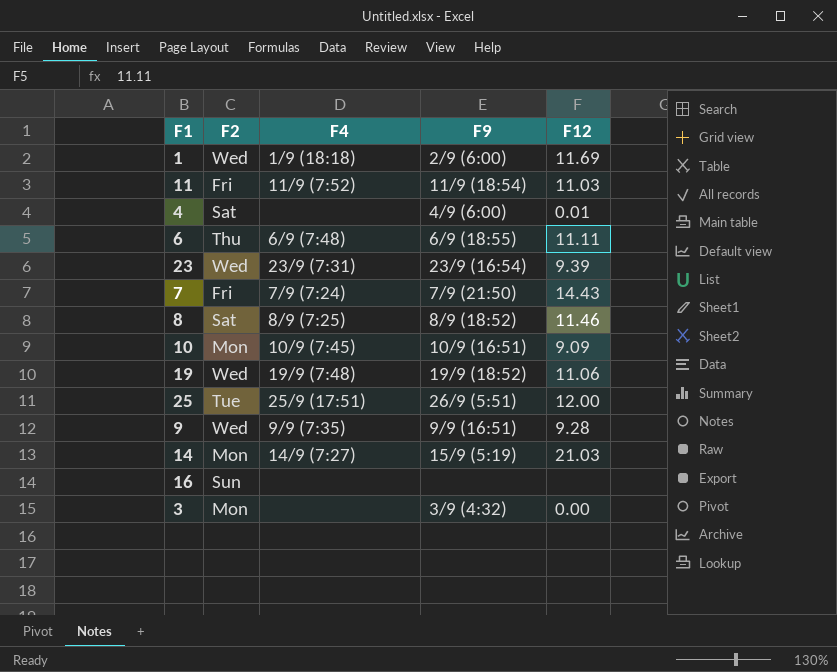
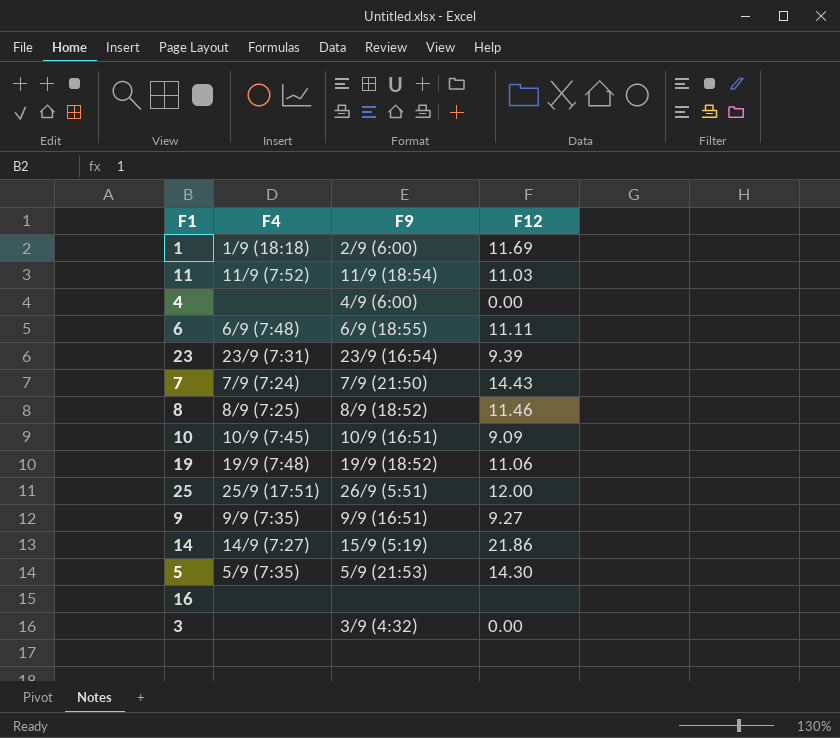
column F2 | position: 2 -> none
4 | F12: 0.01 -> 0.00
9 | F12: 9.28 -> 9.27
14 | F12: 21.03 -> 21.86
row 5: none -> 5/9 (7:35) | 5/9 (21:53) | 14.30

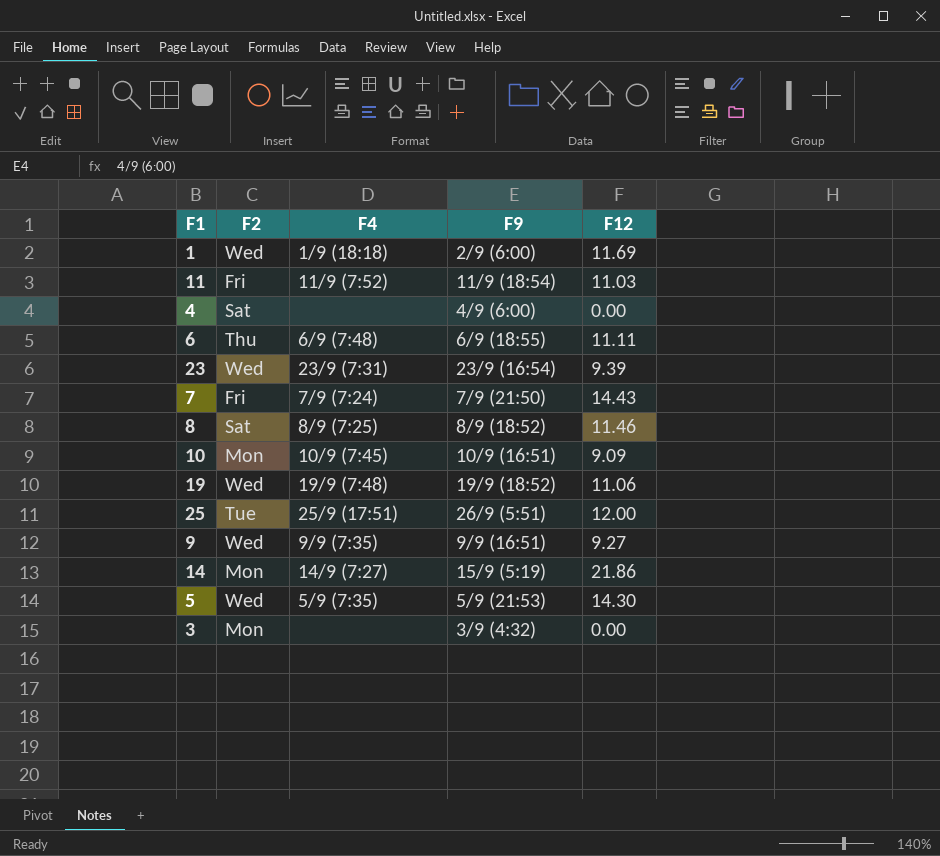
column F2 | position: none -> 2
row 16: none | none | none -> none

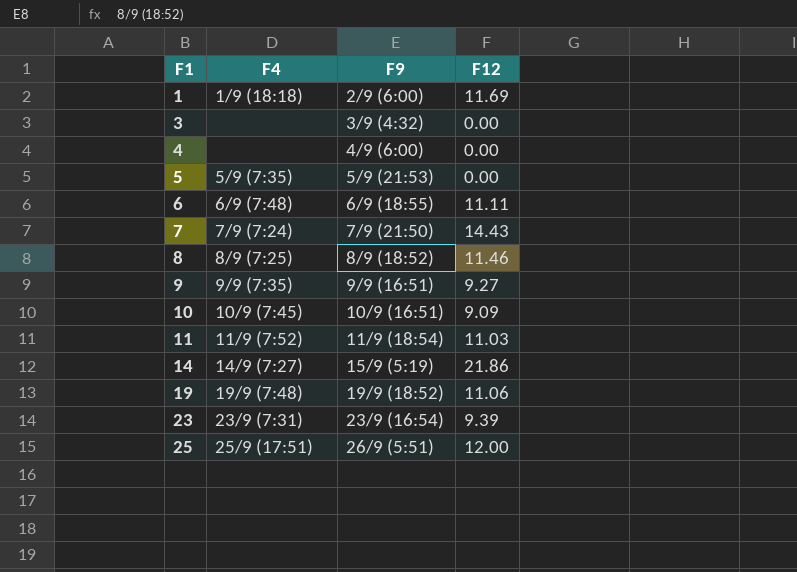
row order: none -> F1 ascending
column F2 | position: 2 -> none
5 | F12: 14.30 -> 0.00

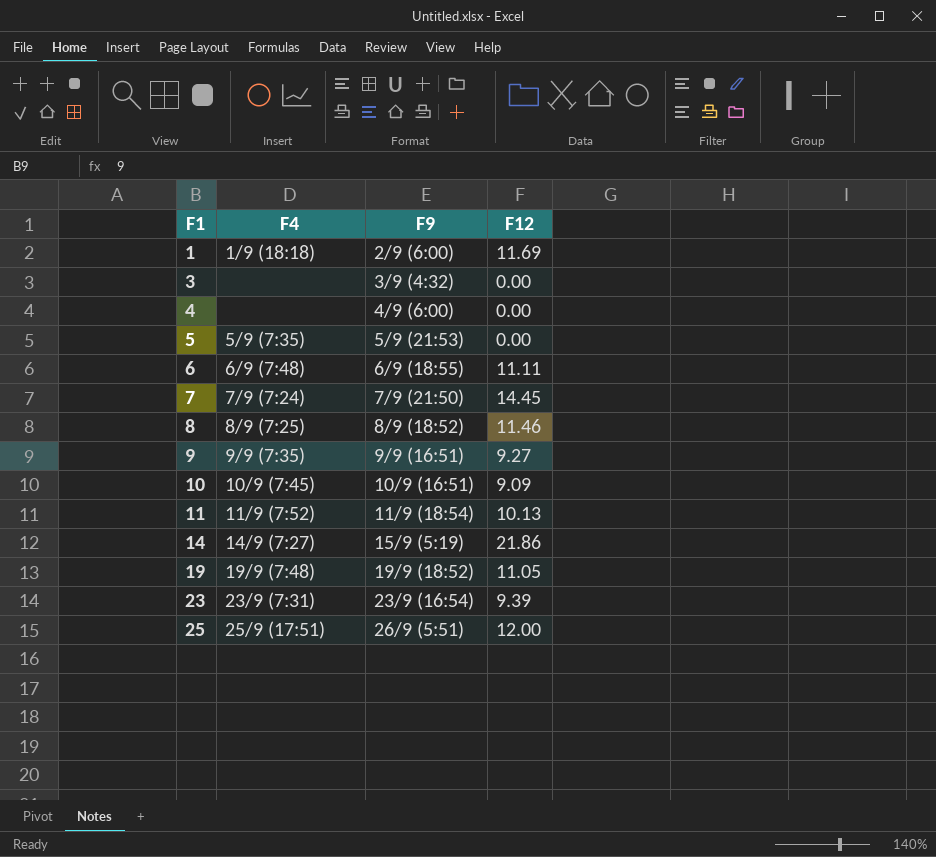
7 | F12: 14.43 -> 14.45
11 | F12: 11.03 -> 10.13
19 | F12: 11.06 -> 11.05

